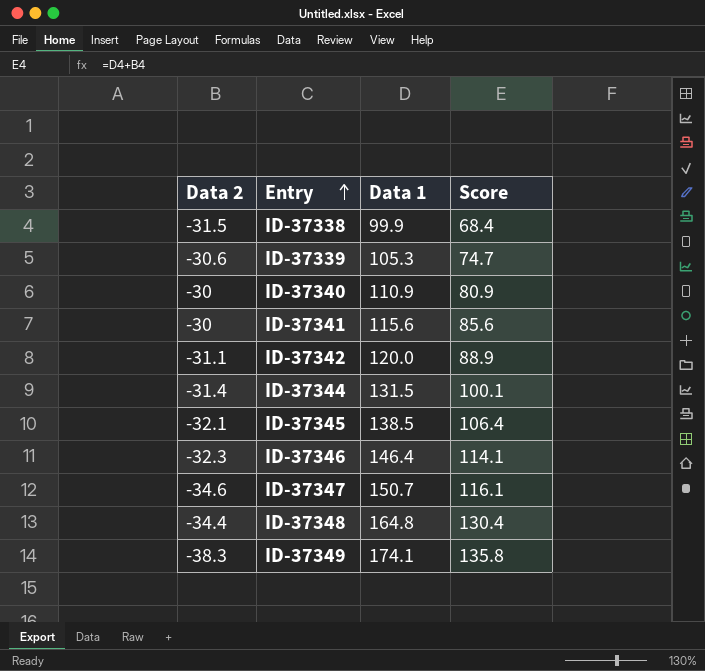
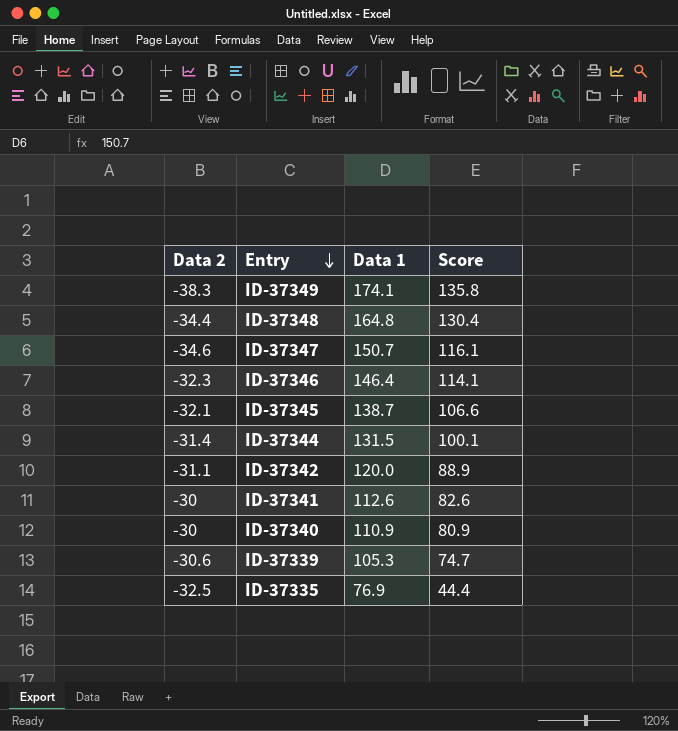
row order: Entry ascending -> Entry descending
row ID-37338: -31.5 | 99.9 | 68.4 -> none
ID-37345 | Data 1: 138.5 -> 138.7
ID-37345 | Score: 106.4 -> 106.6
ID-37341 | Data 1: 115.6 -> 112.6
ID-37341 | Score: 85.6 -> 82.6
row ID-37335: none -> -32.5 | 76.9 | 44.4

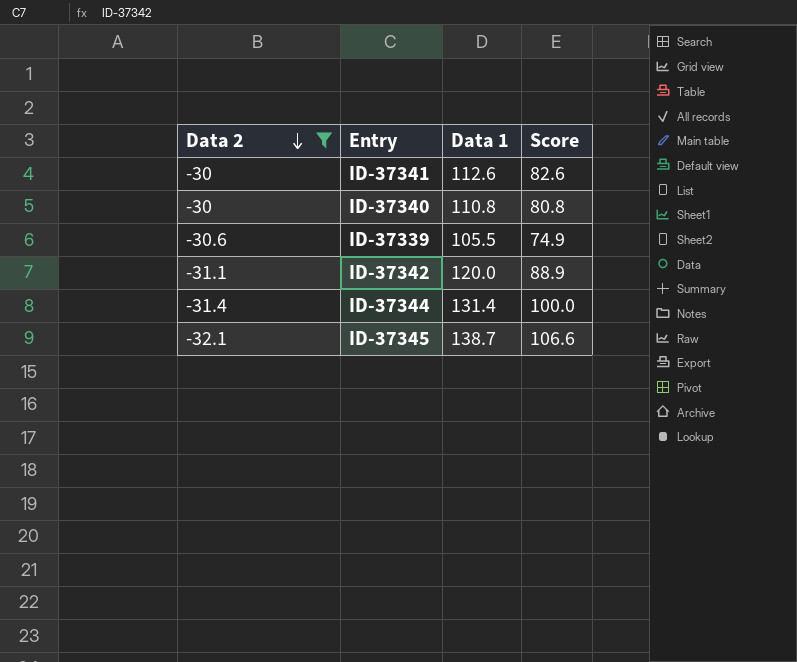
filter: none -> Data 2 >= -32.1
row order: Entry descending -> Data 2 descending
ID-37340 | Data 1: 110.9 -> 110.8
ID-37340 | Score: 80.9 -> 80.8
ID-37339 | Data 1: 105.3 -> 105.5
ID-37339 | Score: 74.7 -> 74.9
ID-37344 | Data 1: 131.5 -> 131.4
ID-37344 | Score: 100.1 -> 100.0

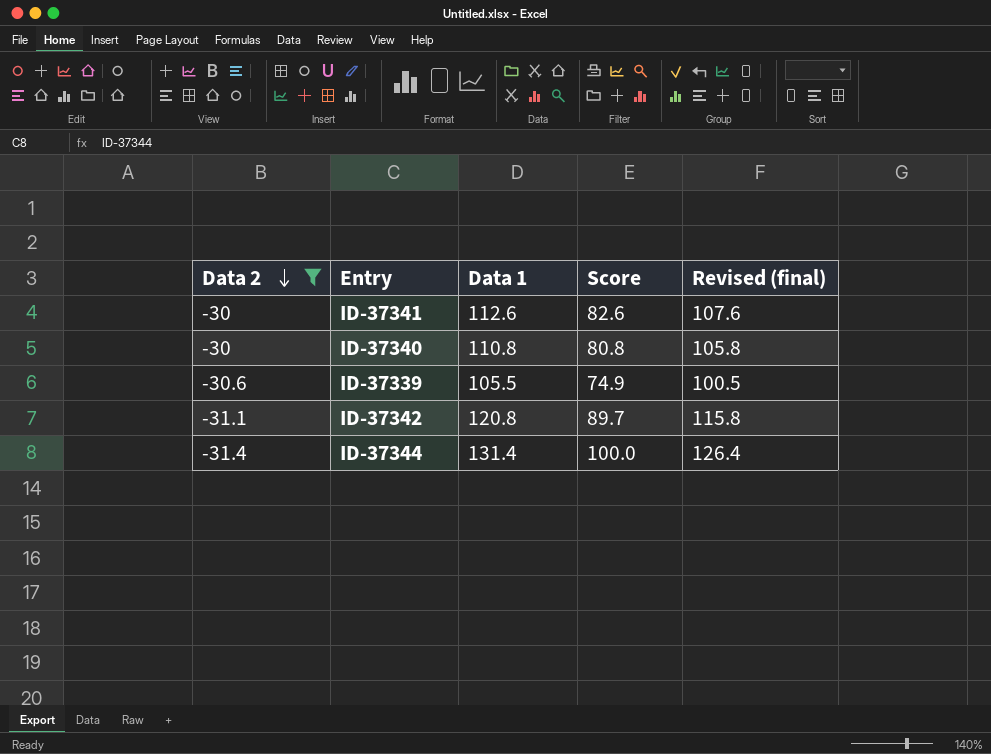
column Revised (final) | formula: none -> [Data 1] - 5
row ID-37345: -32.1 | 138.7 | 106.6 -> none
ID-37342 | Data 1: 120.0 -> 120.8
ID-37342 | Score: 88.9 -> 89.7

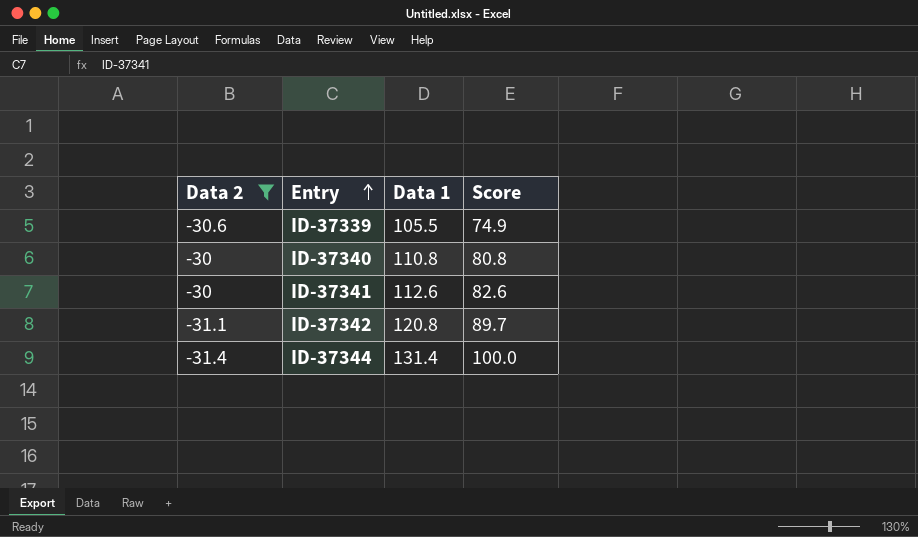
row order: Data 2 descending -> Entry ascending
column Revised (final) | formula: [Data 1] - 5 -> none

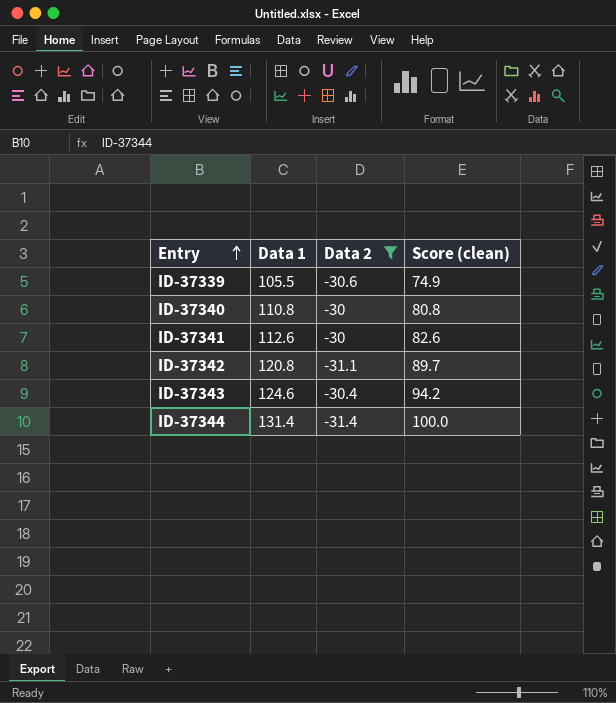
column Data 2 | position: 1 -> 3
column name: Score -> Score (clean)
row ID-37343: none -> 124.6 | -30.4 | 94.2

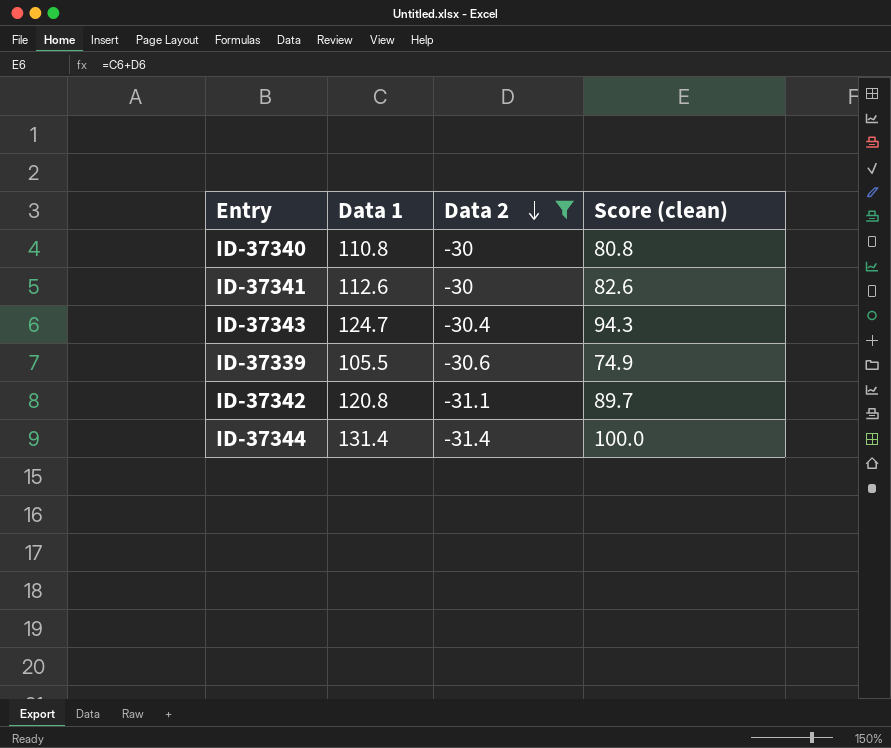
row order: Entry ascending -> Data 2 descending
ID-37343 | Data 1: 124.6 -> 124.7
ID-37343 | Score (clean): 94.2 -> 94.3

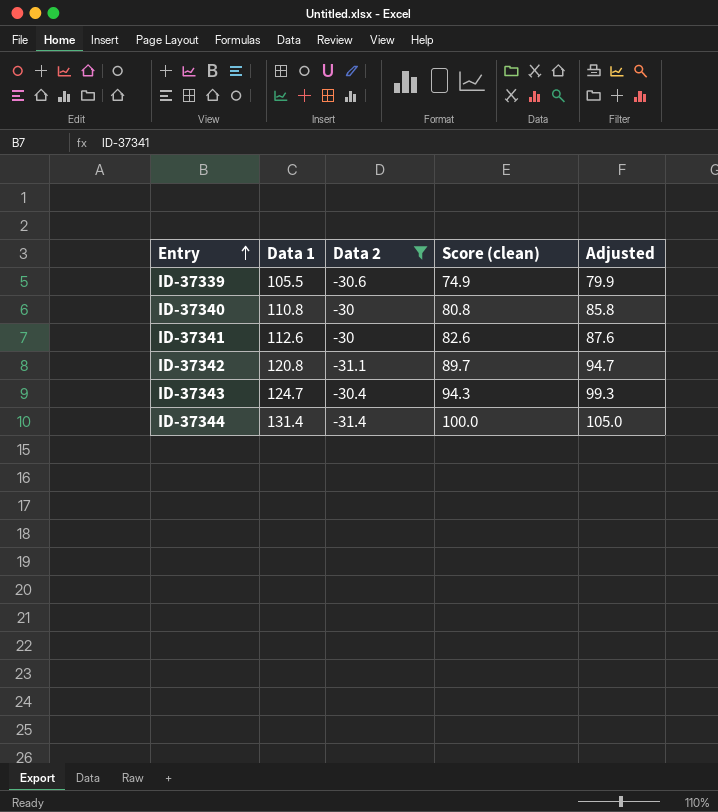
row order: Data 2 descending -> Entry ascending
column Adjusted | formula: none -> [Score (clean)] + 5

